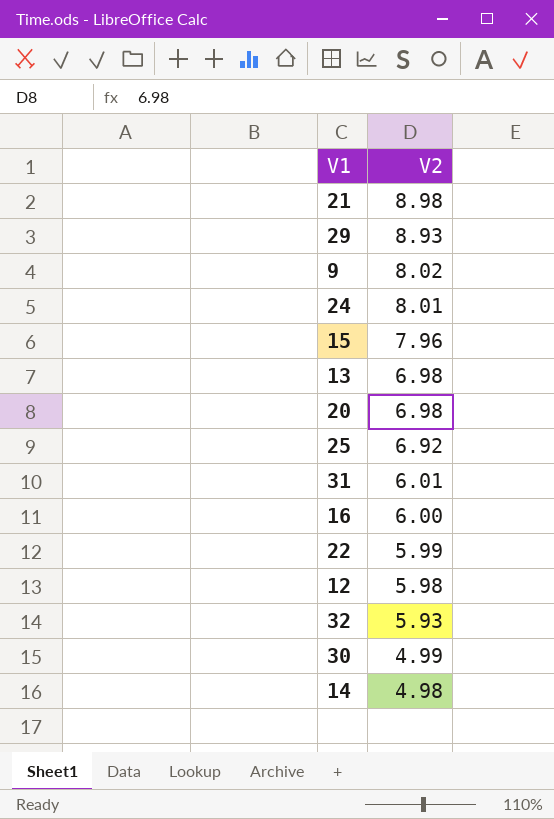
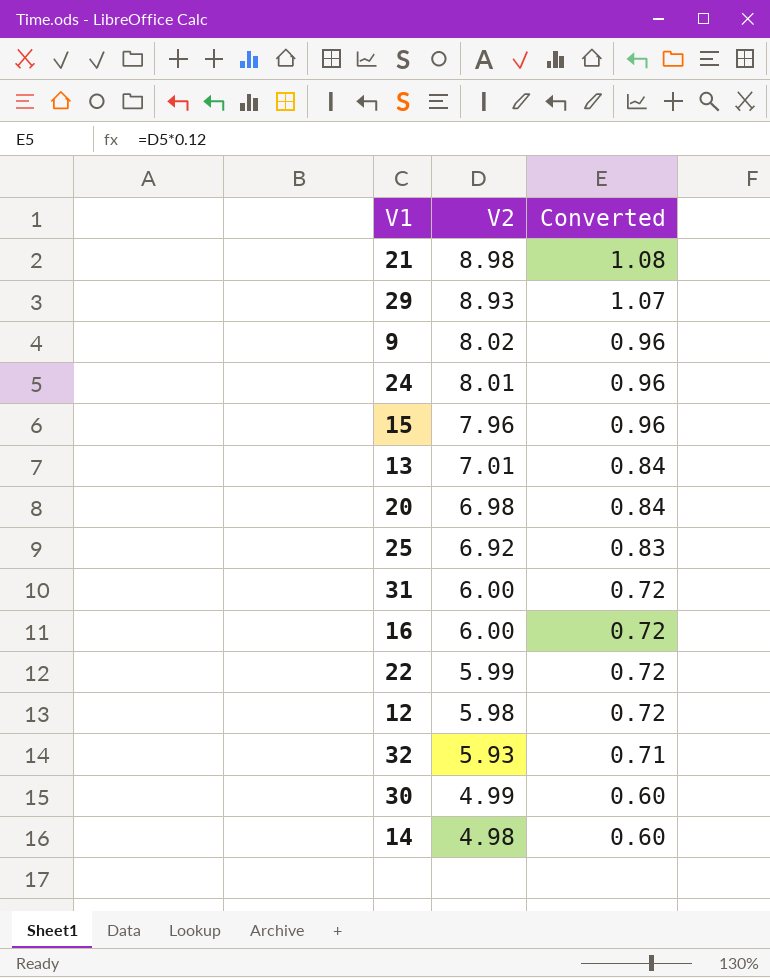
column Converted | formula: none -> [V2] * 0.12
13 | V2: 6.98 -> 7.01
31 | V2: 6.01 -> 6.00

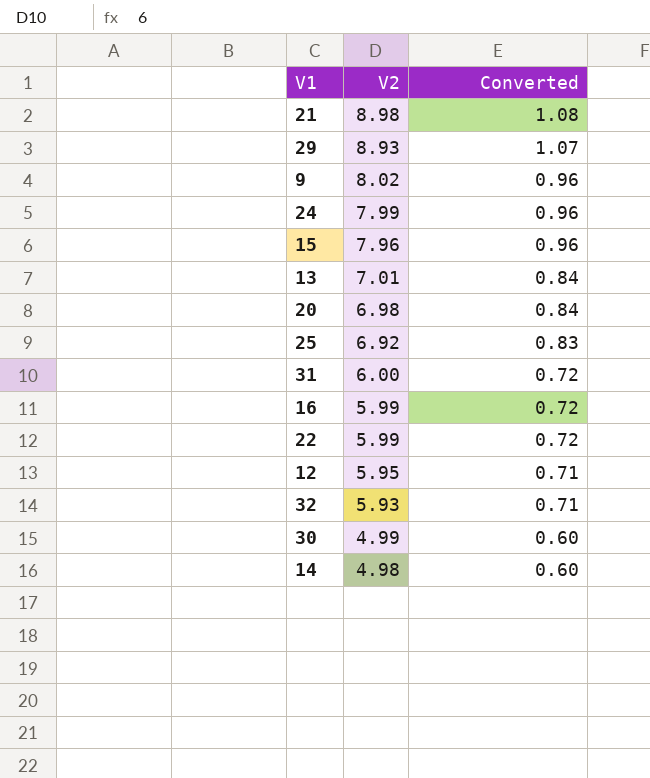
24 | V2: 8.01 -> 7.99
16 | V2: 6.00 -> 5.99
12 | V2: 5.98 -> 5.95
12 | Converted: 0.72 -> 0.71

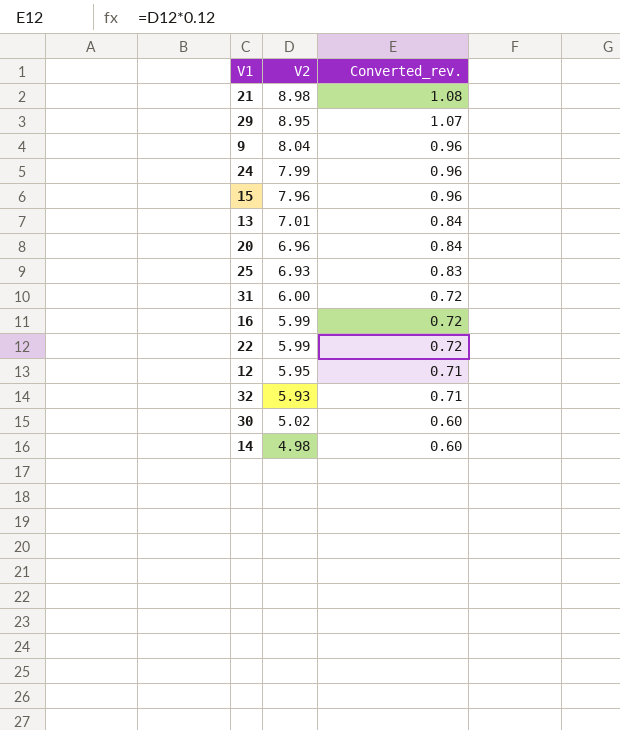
column name: Converted -> Converted_rev.
29 | V2: 8.93 -> 8.95
9 | V2: 8.02 -> 8.04
20 | V2: 6.98 -> 6.96
25 | V2: 6.92 -> 6.93
30 | V2: 4.99 -> 5.02

